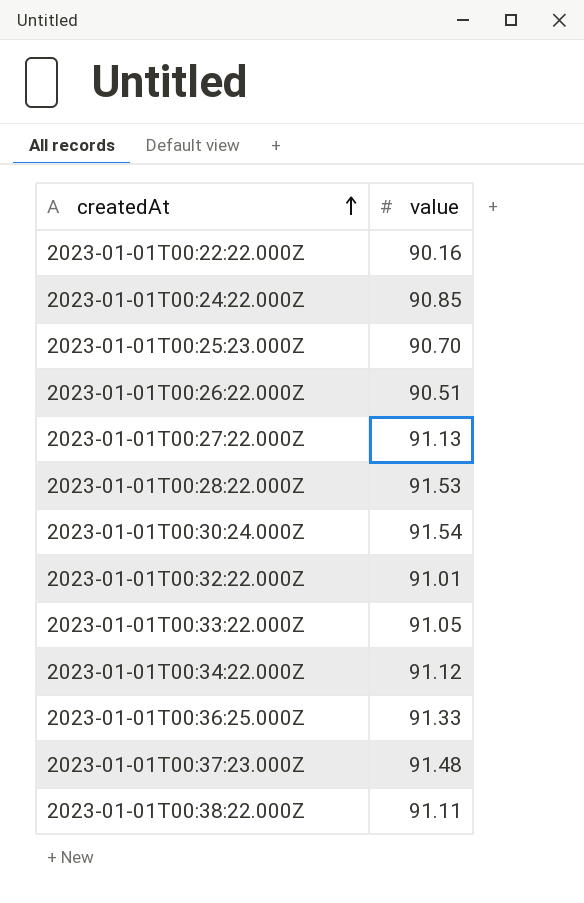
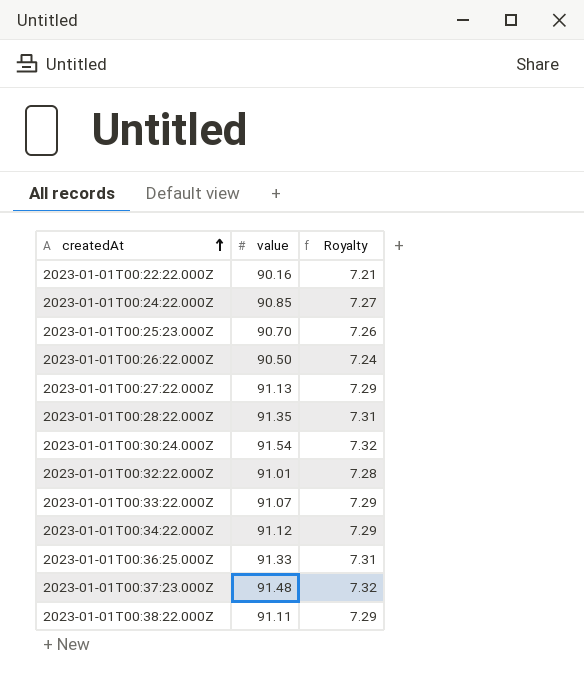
column Royalty | formula: none -> [value] * 0.08
2023-01-01T00:26:22.000Z | value: 90.51 -> 90.50
2023-01-01T00:28:22.000Z | value: 91.53 -> 91.35
2023-01-01T00:33:22.000Z | value: 91.05 -> 91.07

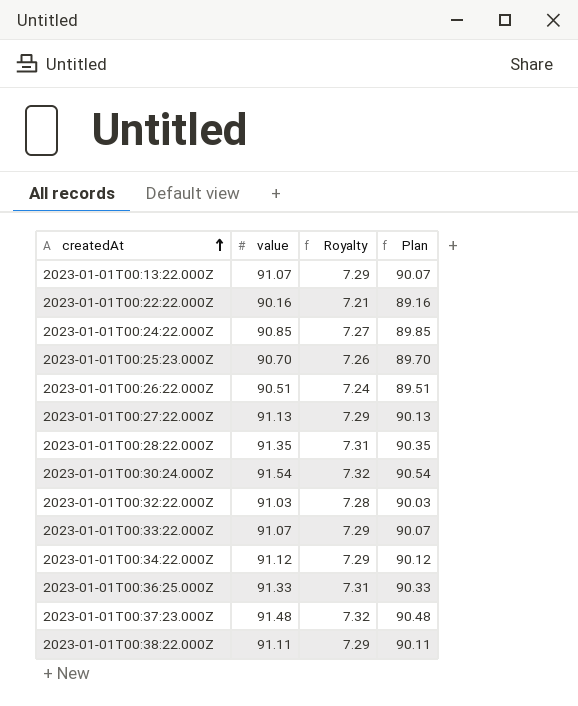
column Plan | formula: none -> [value] - 1
row 2023-01-01T00:13:22.000Z: none -> 91.07 | 7.29 | 90.07
2023-01-01T00:26:22.000Z | value: 90.50 -> 90.51
2023-01-01T00:32:22.000Z | value: 91.01 -> 91.03

